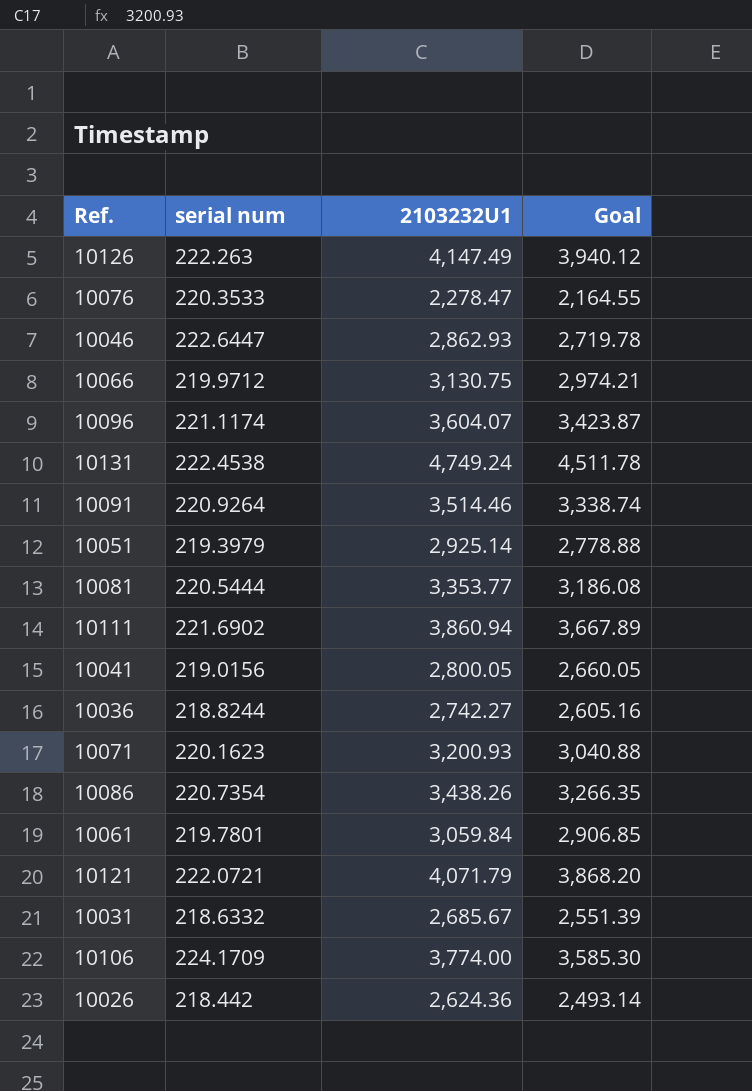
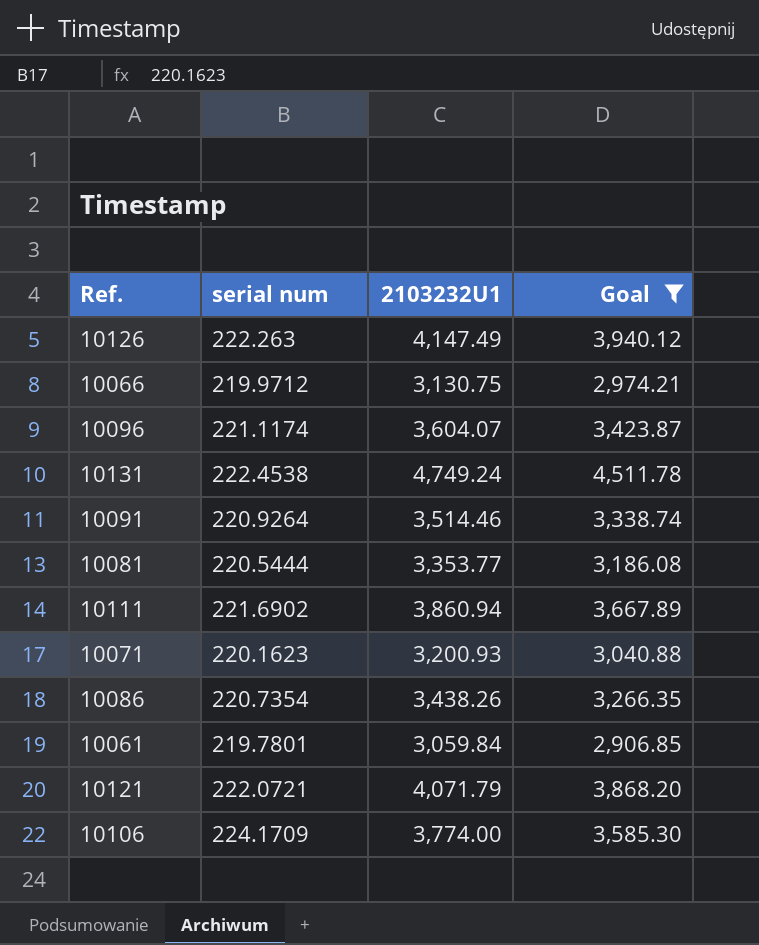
filter: none -> Goal >= 2,906.85

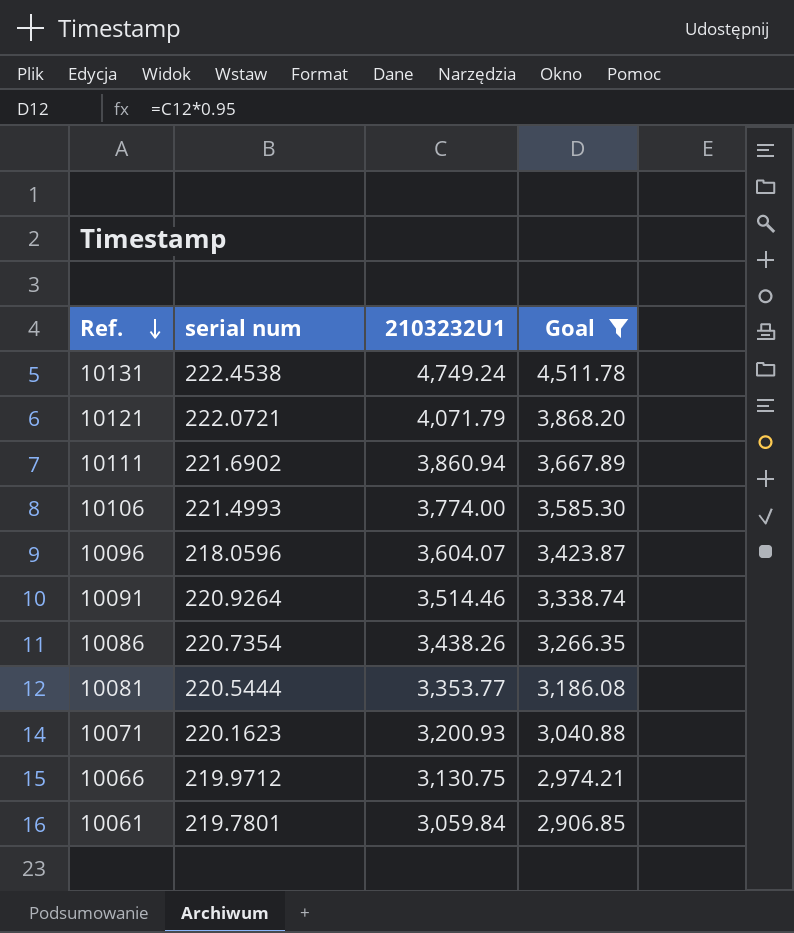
row order: none -> Ref. descending
row 10126: 222.263 | 4,147.49 | 3,940.12 -> none
10106 | serial num: 224.1709 -> 221.4993
10096 | serial num: 221.1174 -> 218.0596

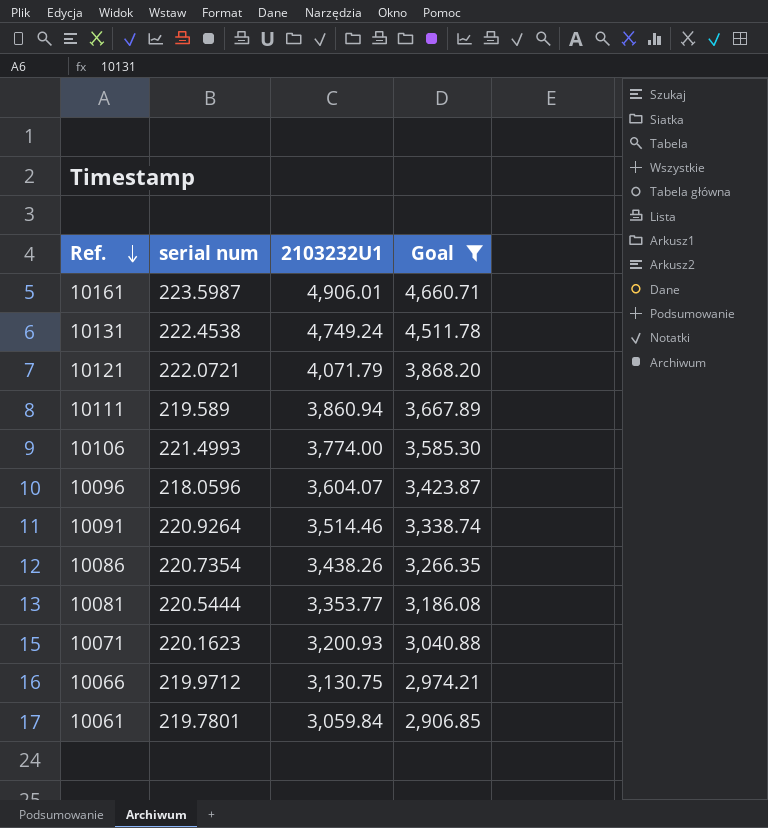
row 10161: none -> 223.5987 | 4,906.01 | 4,660.71
10111 | serial num: 221.6902 -> 219.589

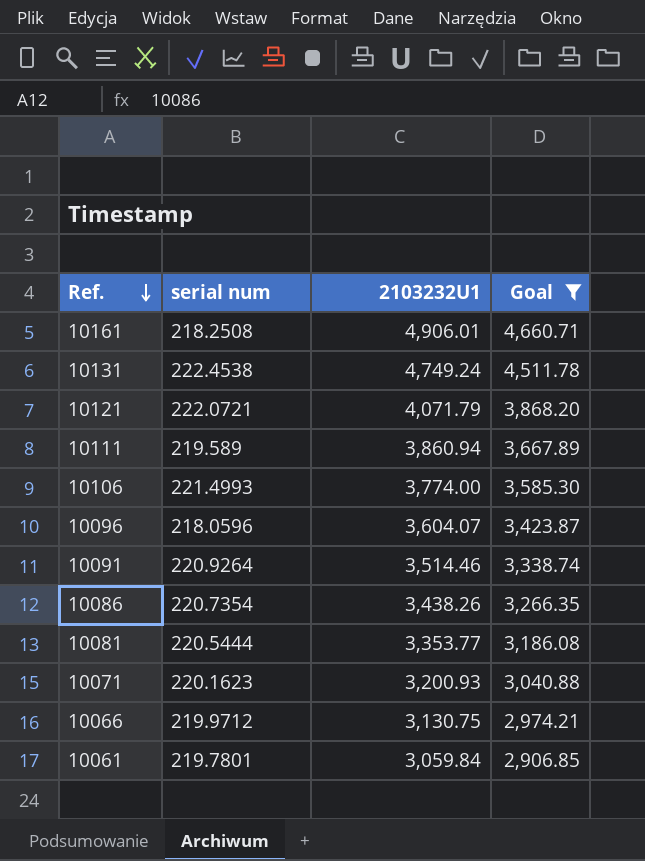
10161 | serial num: 223.5987 -> 218.2508

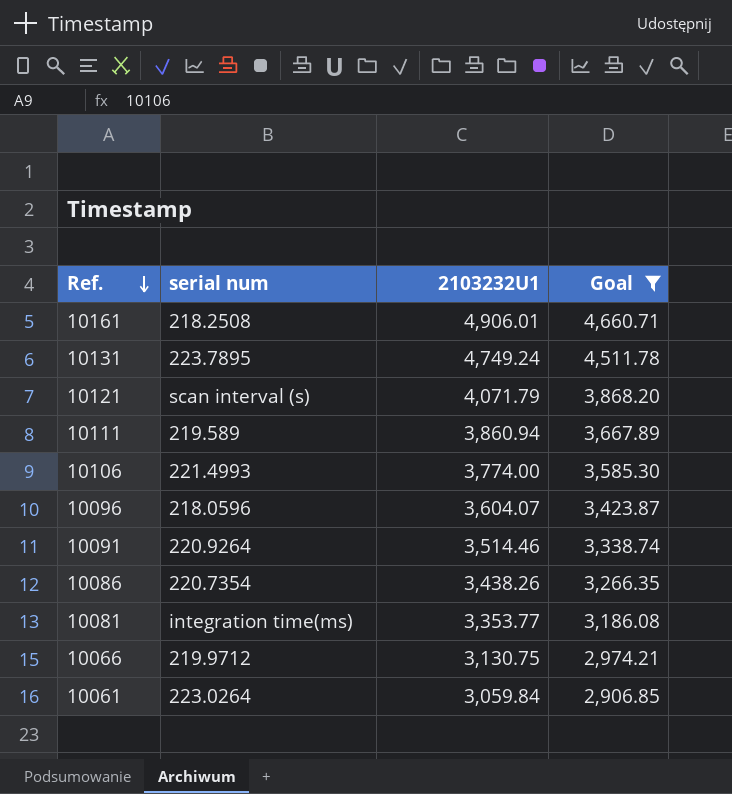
row 10071: 220.1623 | 3,200.93 | 3,040.88 -> none
10131 | serial num: 222.4538 -> 223.7895
10121 | serial num: 222.0721 -> scan interval (s)
10081 | serial num: 220.5444 -> integration time(ms)
10061 | serial num: 219.7801 -> 223.0264

